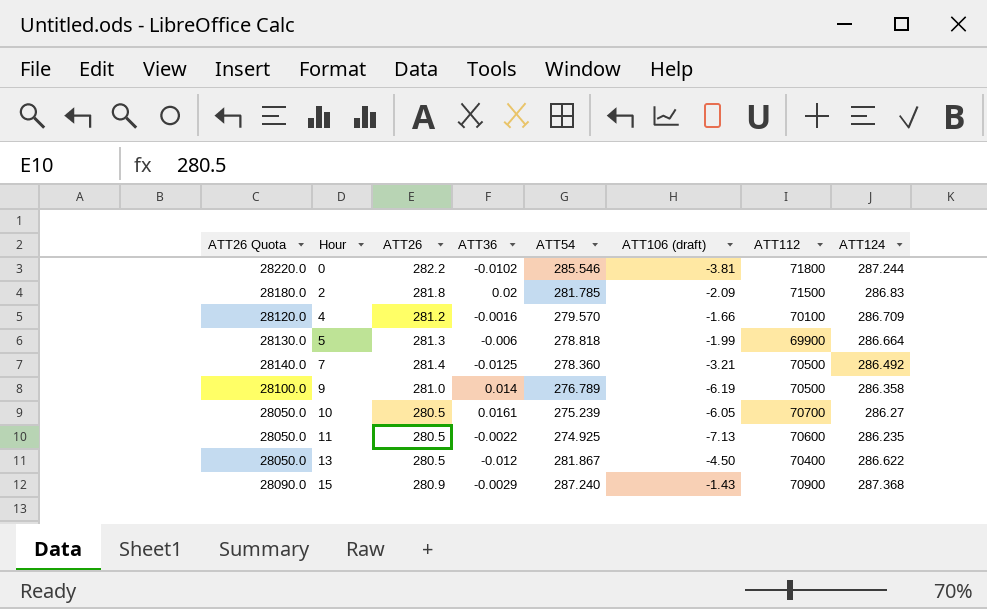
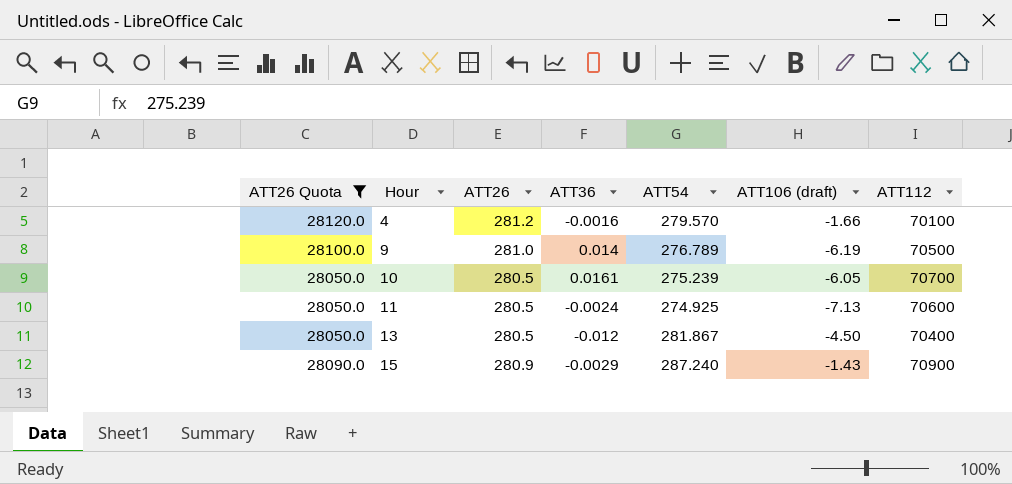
filter: none -> ATT26 Quota <= 28120.0
column ATT124 | position: 8 -> none
11 | ATT36: -0.0022 -> -0.0024

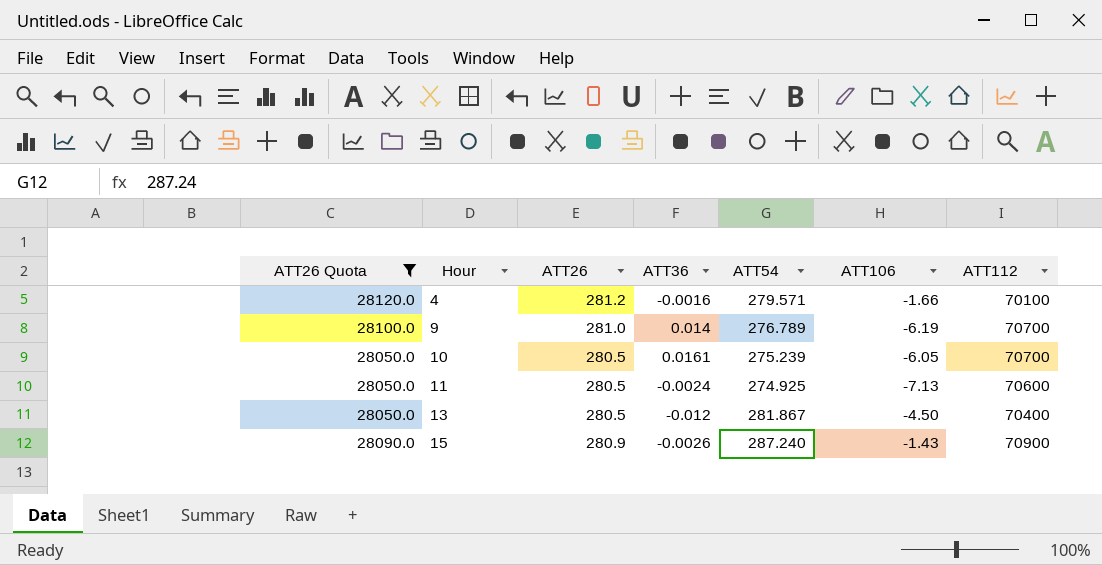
column name: ATT106 (draft) -> ATT106
4 | ATT54: 279.570 -> 279.571
9 | ATT112: 70500 -> 70700
15 | ATT36: -0.0029 -> -0.0026

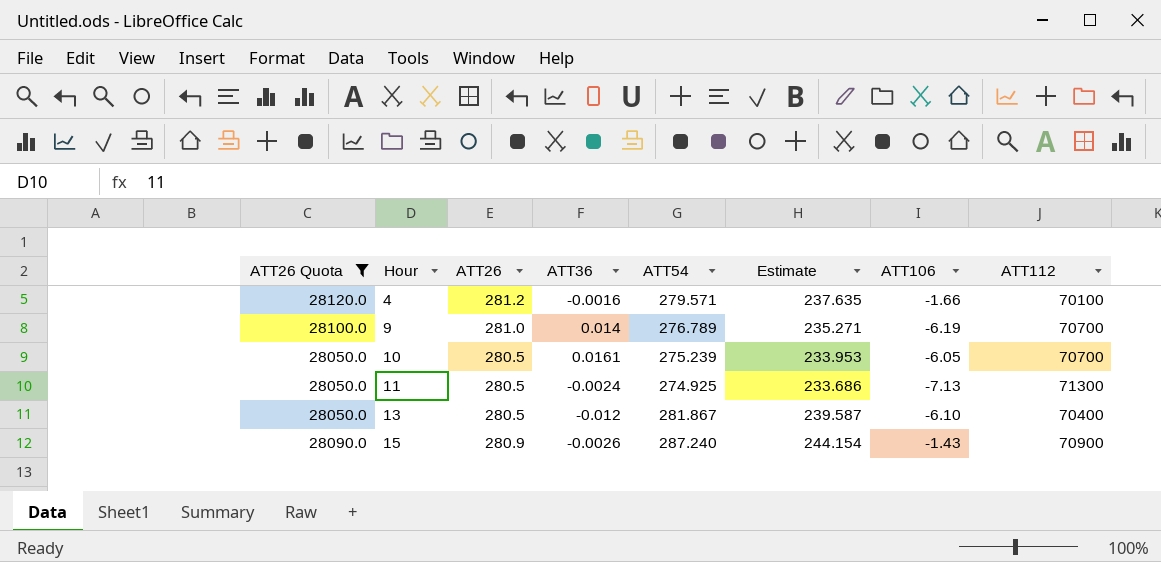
column Estimate | formula: none -> [ATT54] * 0.85
11 | ATT112: 70600 -> 71300
13 | ATT106: -4.50 -> -6.10

